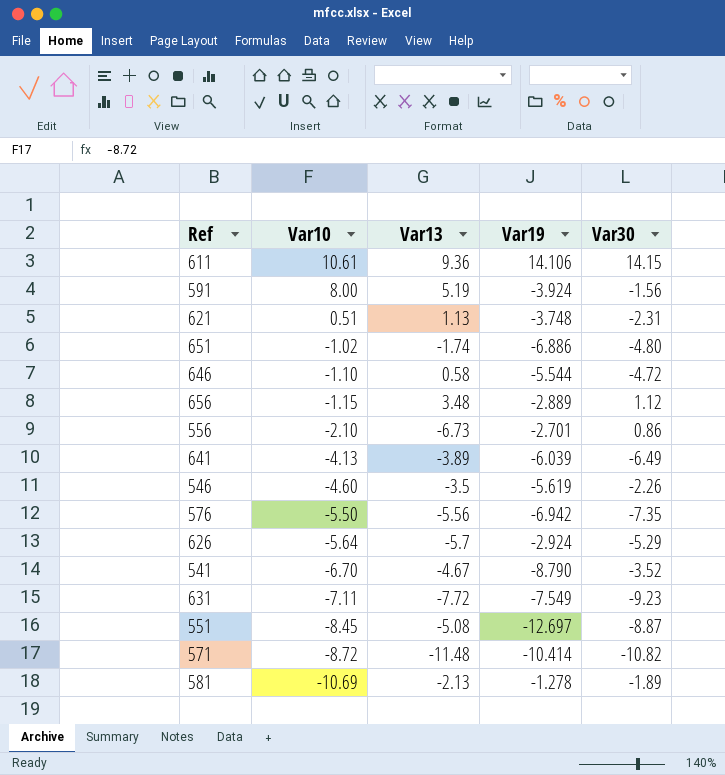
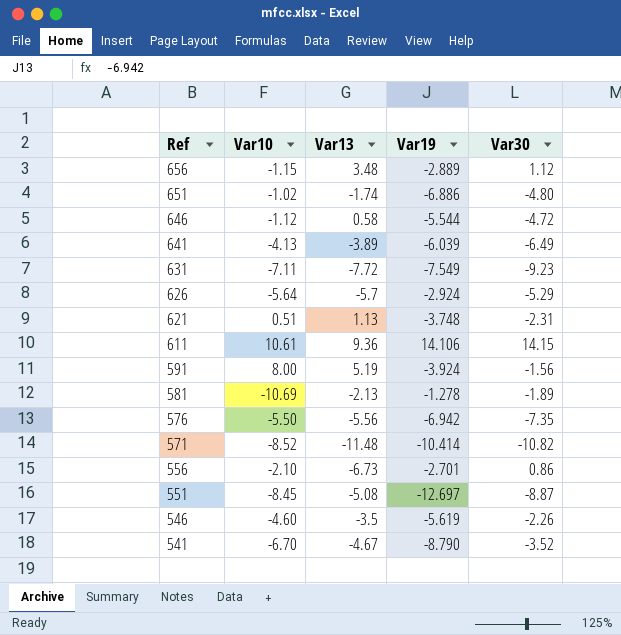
row order: Var10 descending -> Ref descending
646 | Var10: -1.10 -> -1.12
571 | Var10: -8.72 -> -8.52

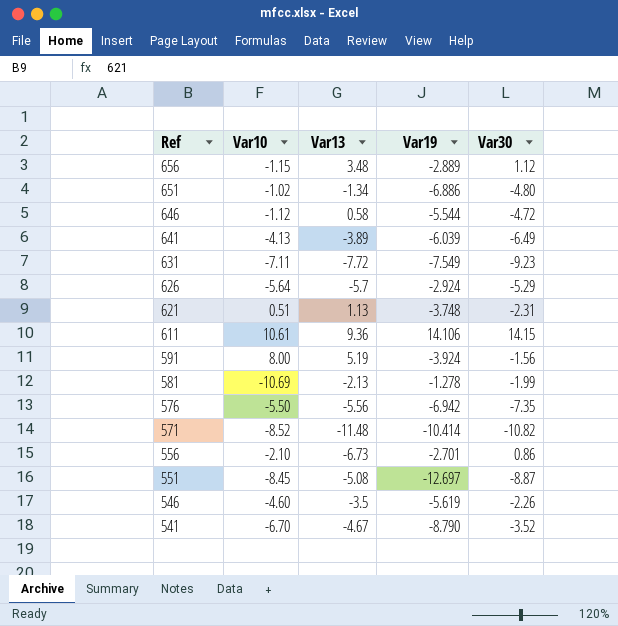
651 | Var13: -1.74 -> -1.34
581 | Var30: -1.89 -> -1.99

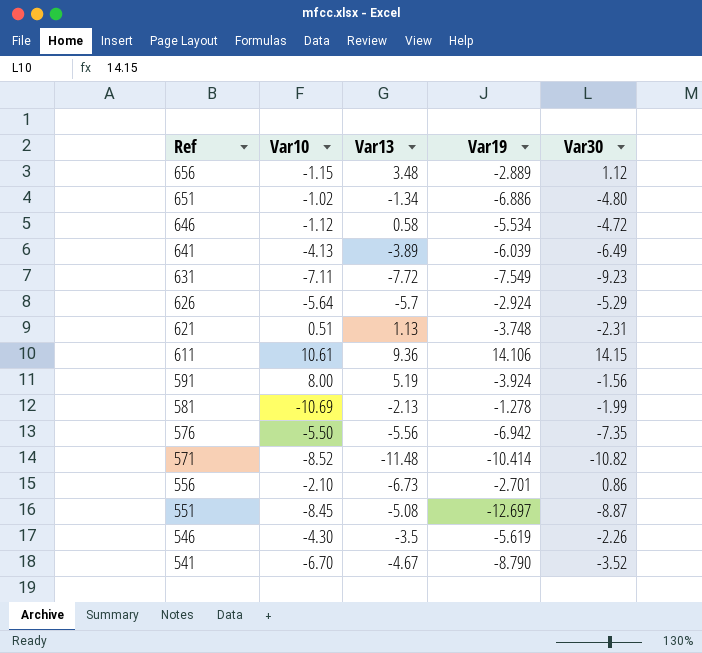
646 | Var19: -5.544 -> -5.534
546 | Var10: -4.60 -> -4.30

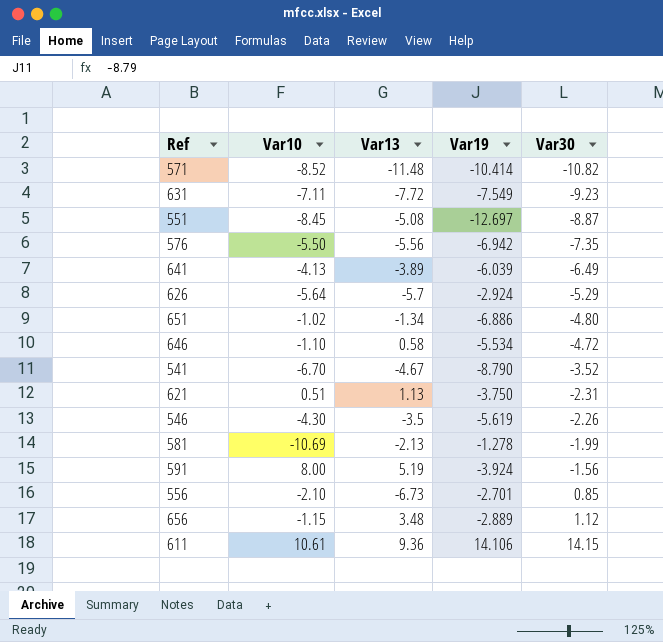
row order: Ref descending -> Var30 ascending
646 | Var10: -1.12 -> -1.10
621 | Var19: -3.748 -> -3.750
556 | Var30: 0.86 -> 0.85

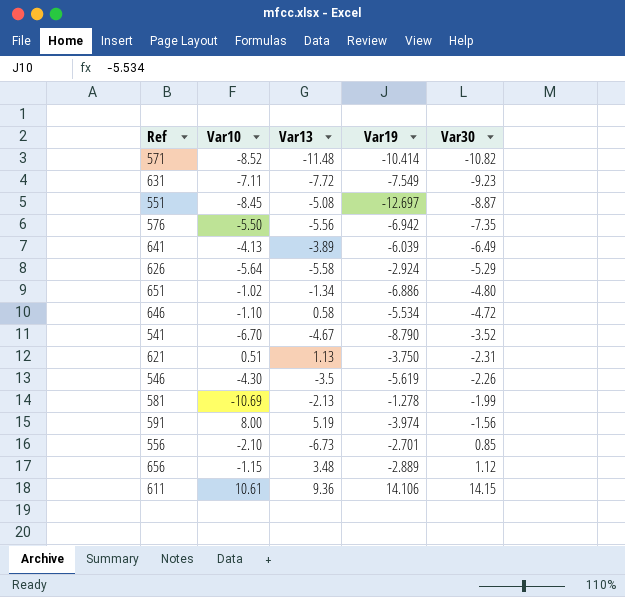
626 | Var13: -5.7 -> -5.58
591 | Var19: -3.924 -> -3.974

